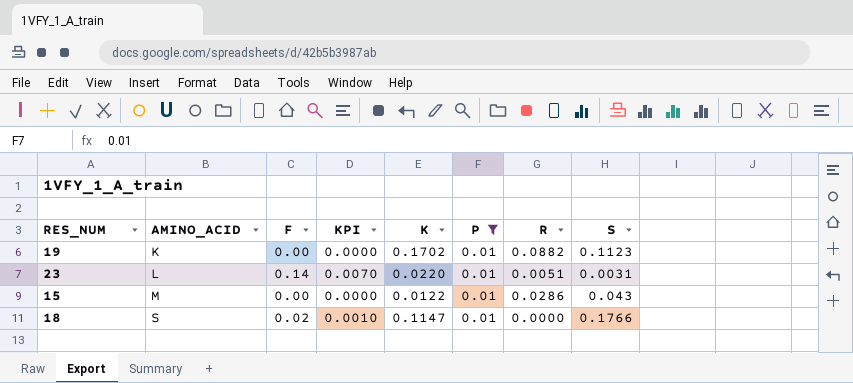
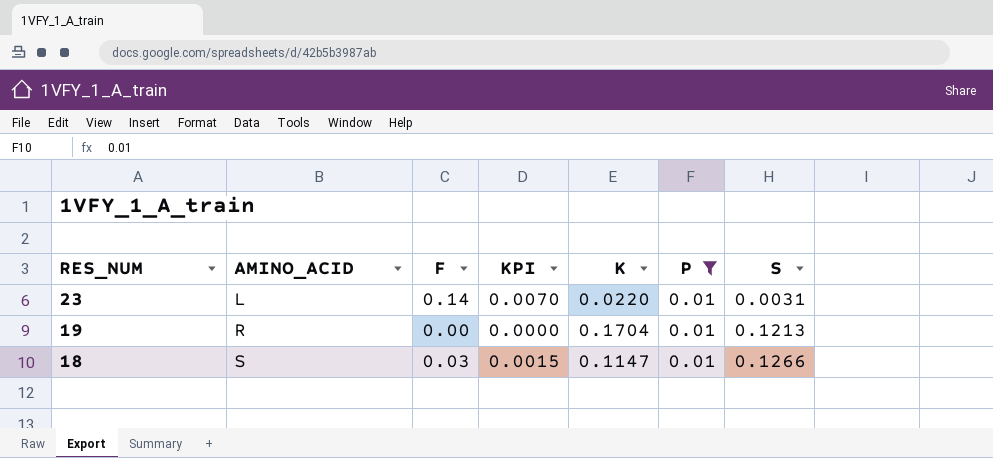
row order: AMINO_ACID ascending -> RES_NUM descending
column R | position: 7 -> none
row 15: M | 0.00 | 0.0000 | 0.0122 | 0.01 | 0.0286 | 0.043 -> none
19 | AMINO_ACID: K -> R
19 | K: 0.1702 -> 0.1704
19 | S: 0.1123 -> 0.1213
18 | F: 0.02 -> 0.03
18 | KPI: 0.0010 -> 0.0015
18 | S: 0.1766 -> 0.1266

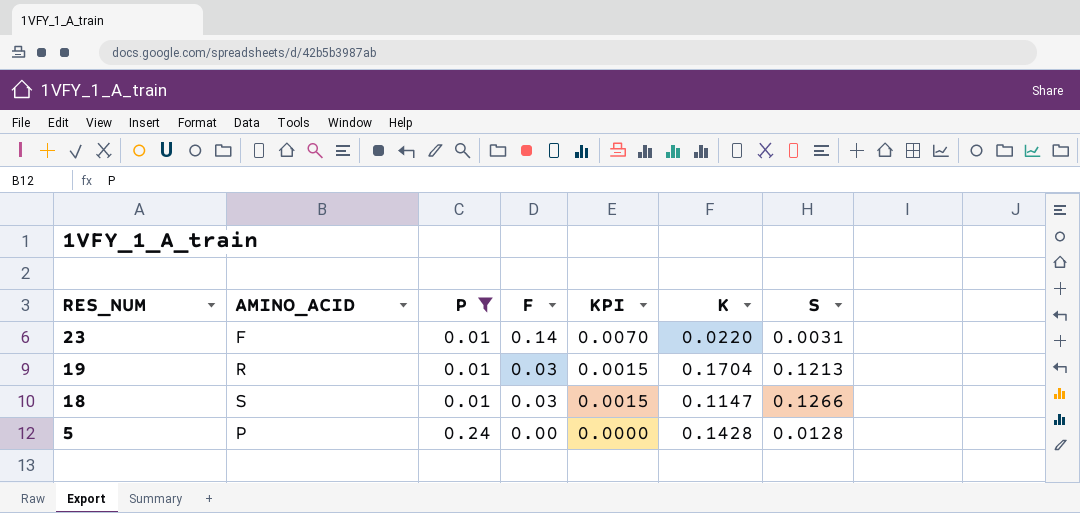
column P | position: 6 -> 3
23 | AMINO_ACID: L -> F
19 | F: 0.00 -> 0.03
19 | KPI: 0.0000 -> 0.0015
row 5: none -> P | 0.24 | 0.00 | 0.0000 | 0.1428 | 0.0128

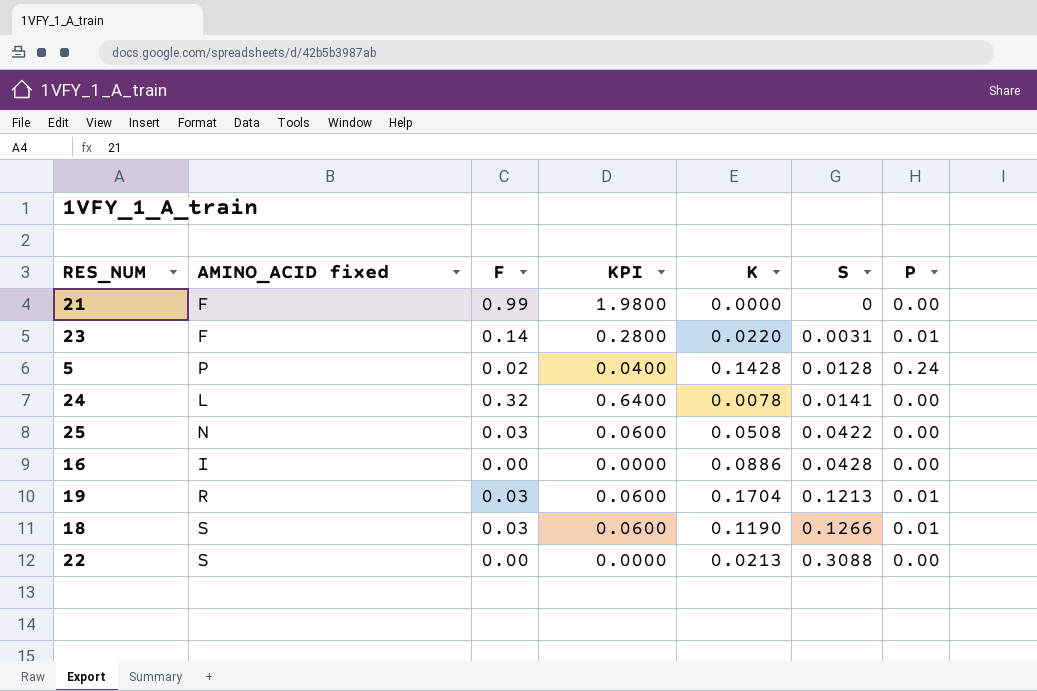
filter: P != 0.00 -> none
row order: RES_NUM descending -> S ascending
column name: AMINO_ACID -> AMINO_ACID fixed
column KPI | formula: [F] * 0.05 -> [F] * 2
column P | position: 3 -> 7
5 | F: 0.00 -> 0.02
18 | K: 0.1147 -> 0.1190

